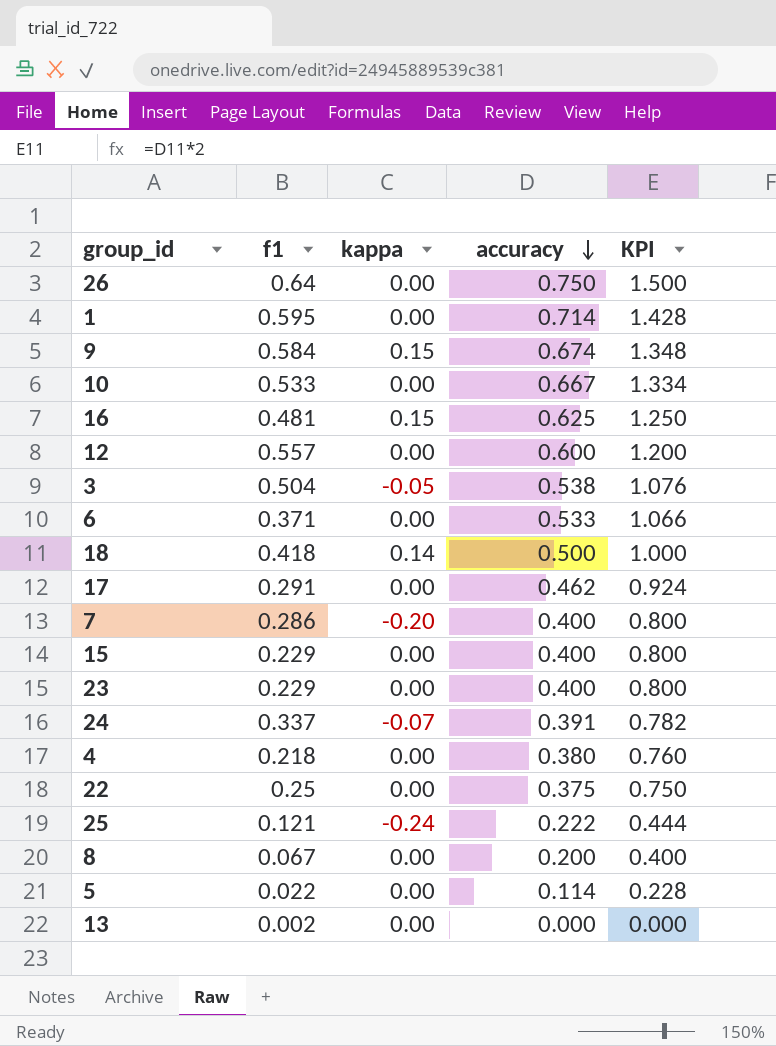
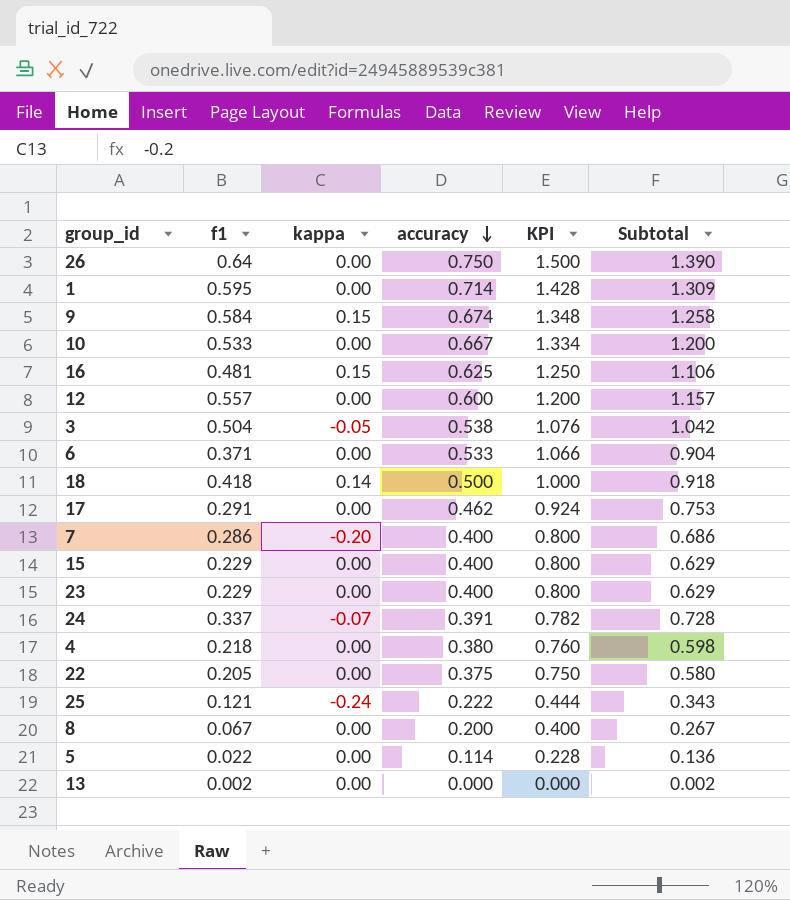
column Subtotal | formula: none -> [f1] + [accuracy]
22 | f1: 0.25 -> 0.205

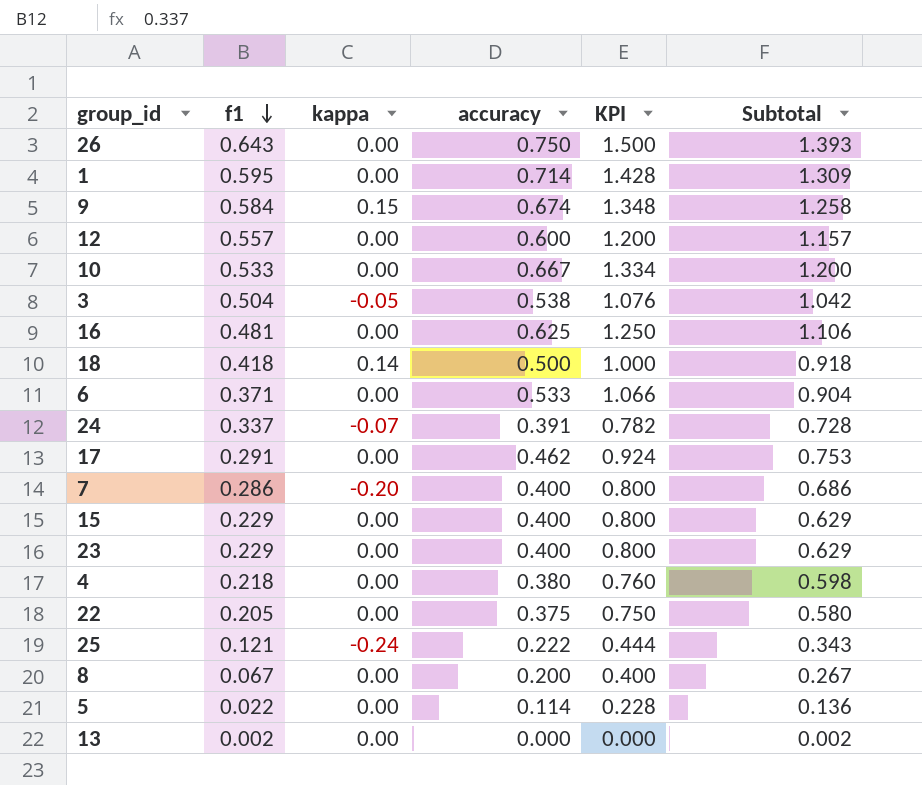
row order: accuracy descending -> f1 descending
26 | f1: 0.64 -> 0.643
26 | Subtotal: 1.390 -> 1.393
16 | kappa: 0.15 -> 0.00

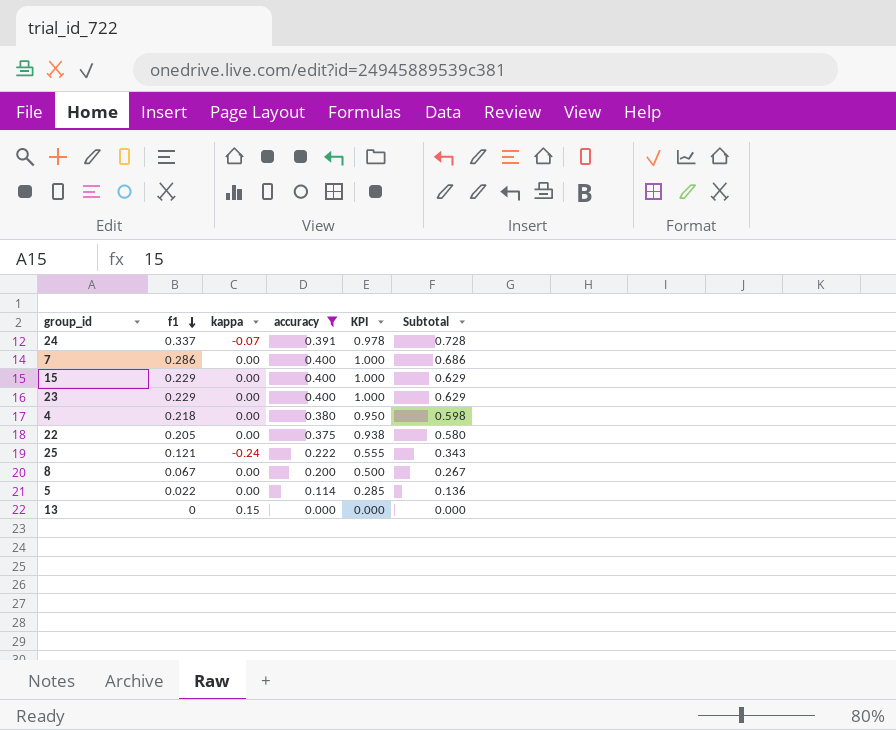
filter: none -> accuracy <= 0.400
column KPI | formula: [accuracy] * 2 -> [accuracy] * 2.5
7 | kappa: -0.20 -> 0.00
13 | f1: 0.002 -> 0
13 | kappa: 0.00 -> 0.15
13 | Subtotal: 0.002 -> 0.000

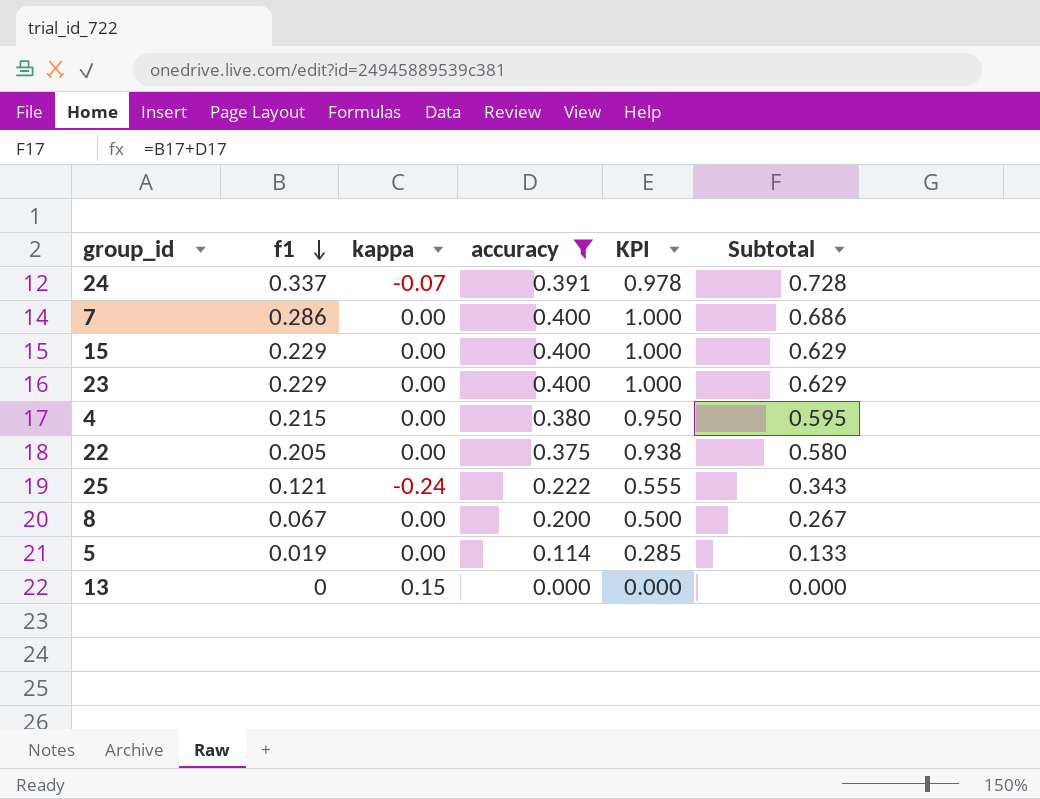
4 | f1: 0.218 -> 0.215
4 | Subtotal: 0.598 -> 0.595
5 | f1: 0.022 -> 0.019
5 | Subtotal: 0.136 -> 0.133

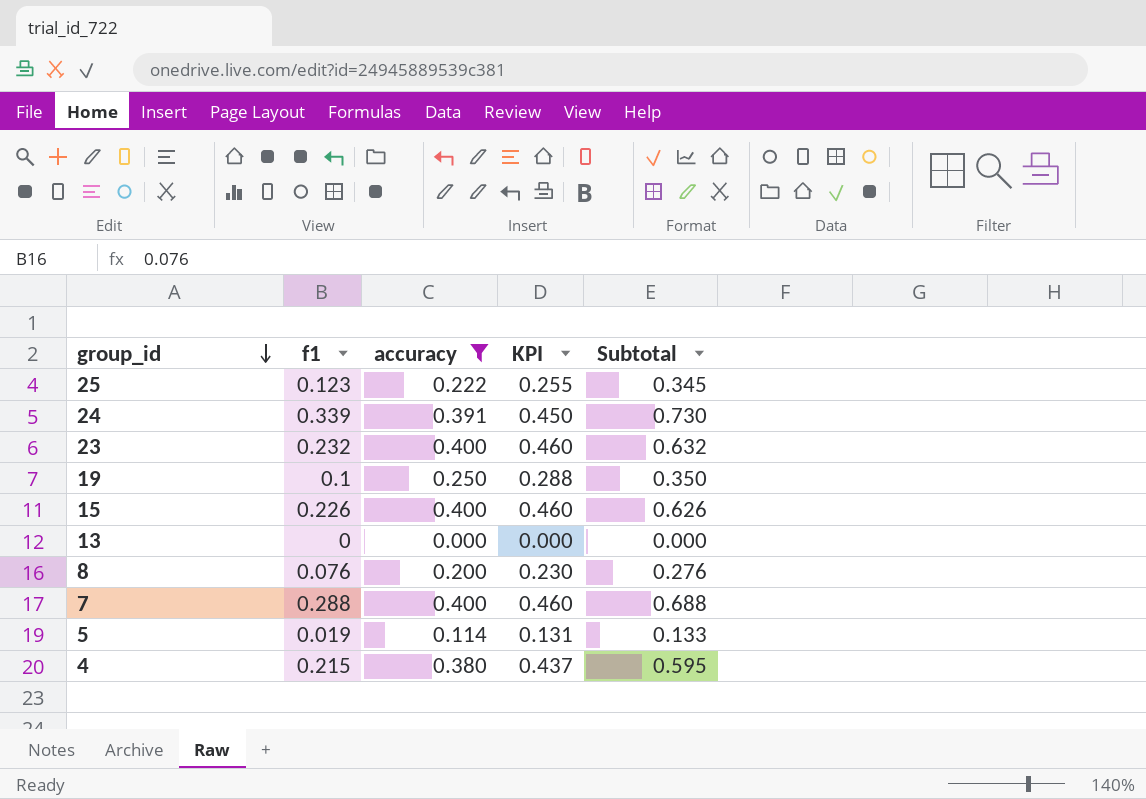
row order: f1 descending -> group_id descending
column kappa | position: 3 -> none
column KPI | formula: [accuracy] * 2.5 -> [accuracy] * 1.15
row 22: 0.205 | 0.00 | 0.375 | 0.938 | 0.580 -> none
25 | f1: 0.121 -> 0.123
25 | Subtotal: 0.343 -> 0.345
24 | f1: 0.337 -> 0.339
24 | Subtotal: 0.728 -> 0.730
23 | f1: 0.229 -> 0.232
23 | Subtotal: 0.629 -> 0.632
row 19: none -> 0.1 | 0.250 | 0.288 | 0.350
15 | f1: 0.229 -> 0.226
15 | Subtotal: 0.629 -> 0.626
8 | f1: 0.067 -> 0.076
8 | Subtotal: 0.267 -> 0.276
7 | f1: 0.286 -> 0.288
7 | Subtotal: 0.686 -> 0.688

